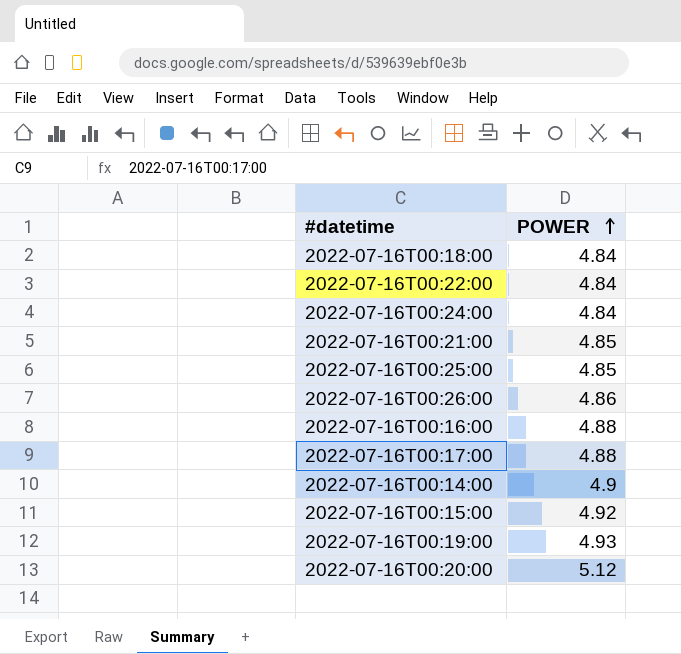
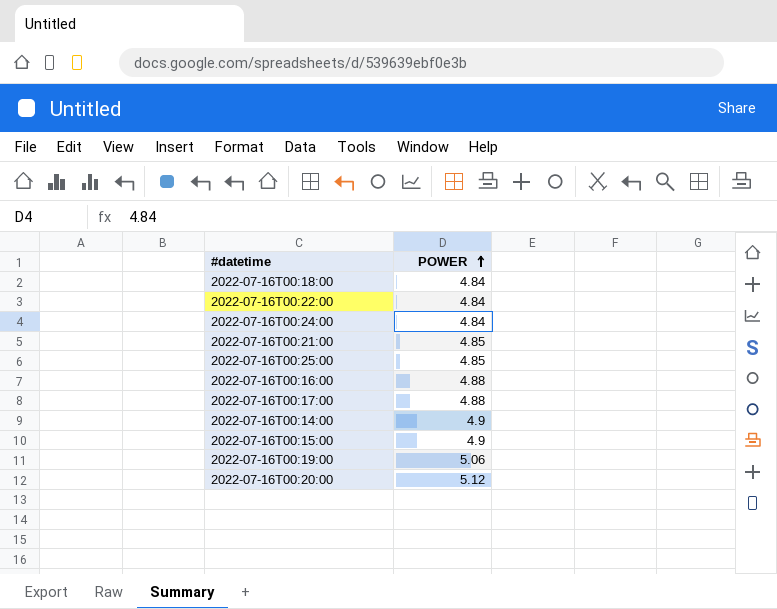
row 2022-07-16T00:26:00: 4.86 -> none
2022-07-16T00:15:00 | POWER: 4.92 -> 4.9
2022-07-16T00:19:00 | POWER: 4.93 -> 5.06

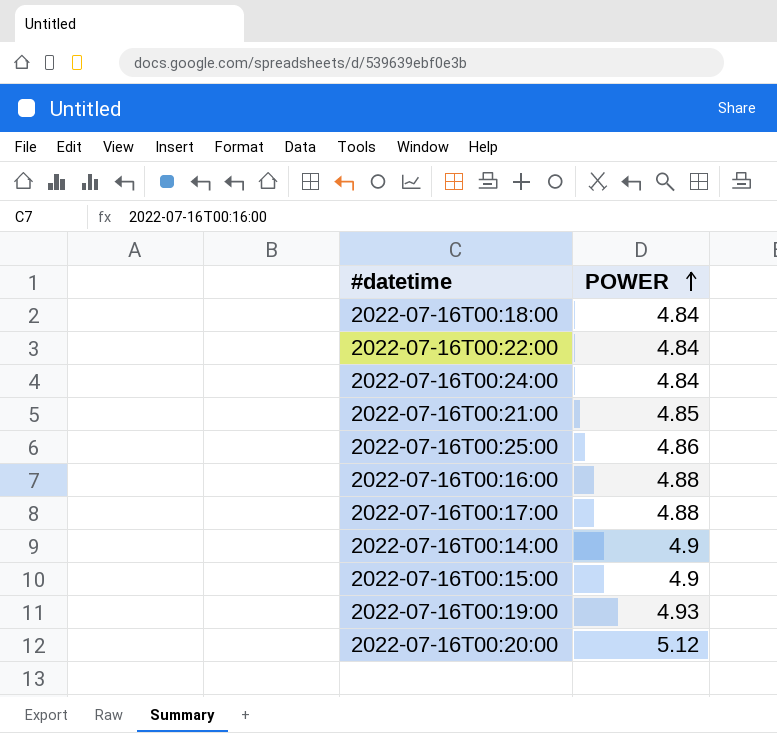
2022-07-16T00:25:00 | POWER: 4.85 -> 4.86
2022-07-16T00:19:00 | POWER: 5.06 -> 4.93

